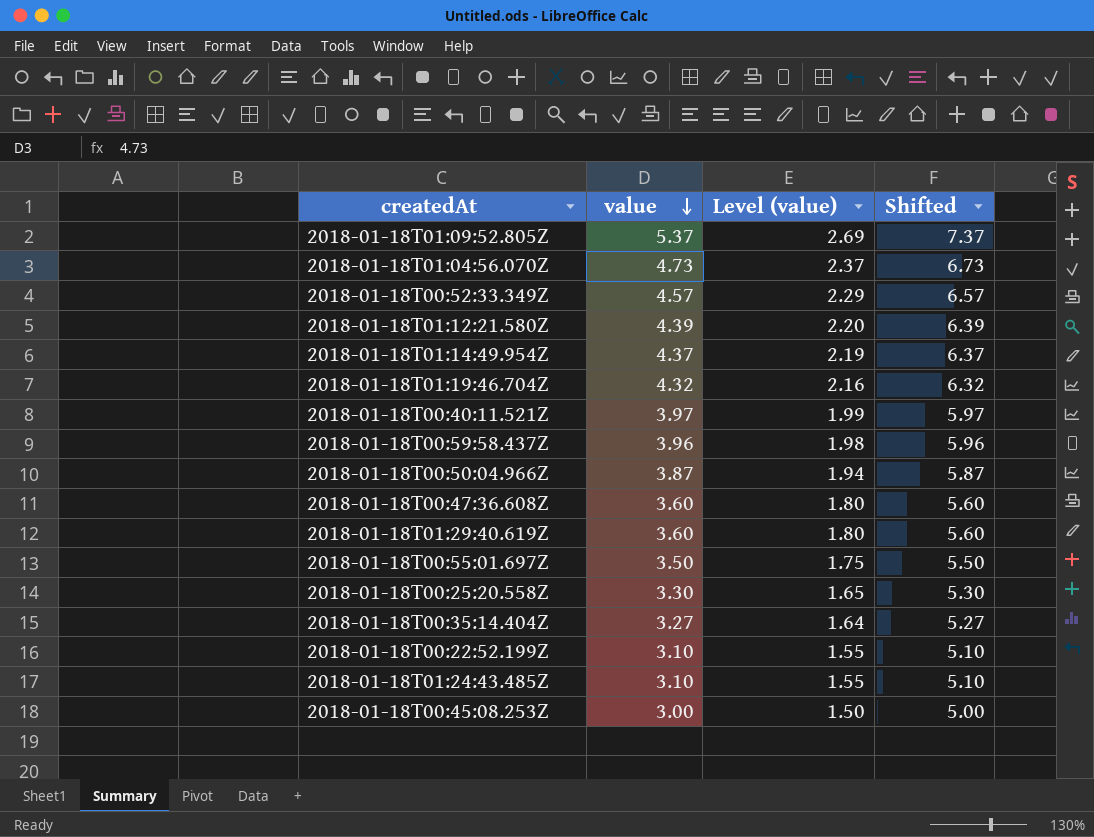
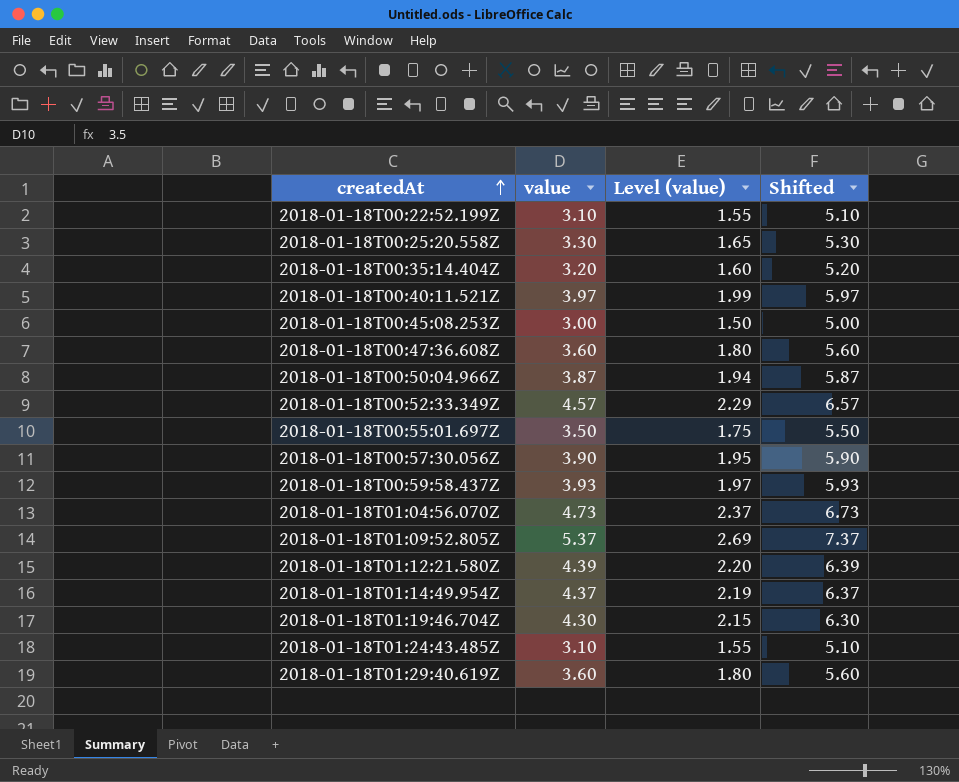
row order: value descending -> createdAt ascending
2018-01-18T00:35:14.404Z | value: 3.27 -> 3.20
2018-01-18T00:35:14.404Z | Level (value): 1.64 -> 1.60
2018-01-18T00:35:14.404Z | Shifted: 5.27 -> 5.20
row 2018-01-18T00:57:30.056Z: none -> 3.90 | 1.95 | 5.90
2018-01-18T00:59:58.437Z | value: 3.96 -> 3.93
2018-01-18T00:59:58.437Z | Level (value): 1.98 -> 1.97
2018-01-18T00:59:58.437Z | Shifted: 5.96 -> 5.93
2018-01-18T01:19:46.704Z | value: 4.32 -> 4.30
2018-01-18T01:19:46.704Z | Level (value): 2.16 -> 2.15
2018-01-18T01:19:46.704Z | Shifted: 6.32 -> 6.30

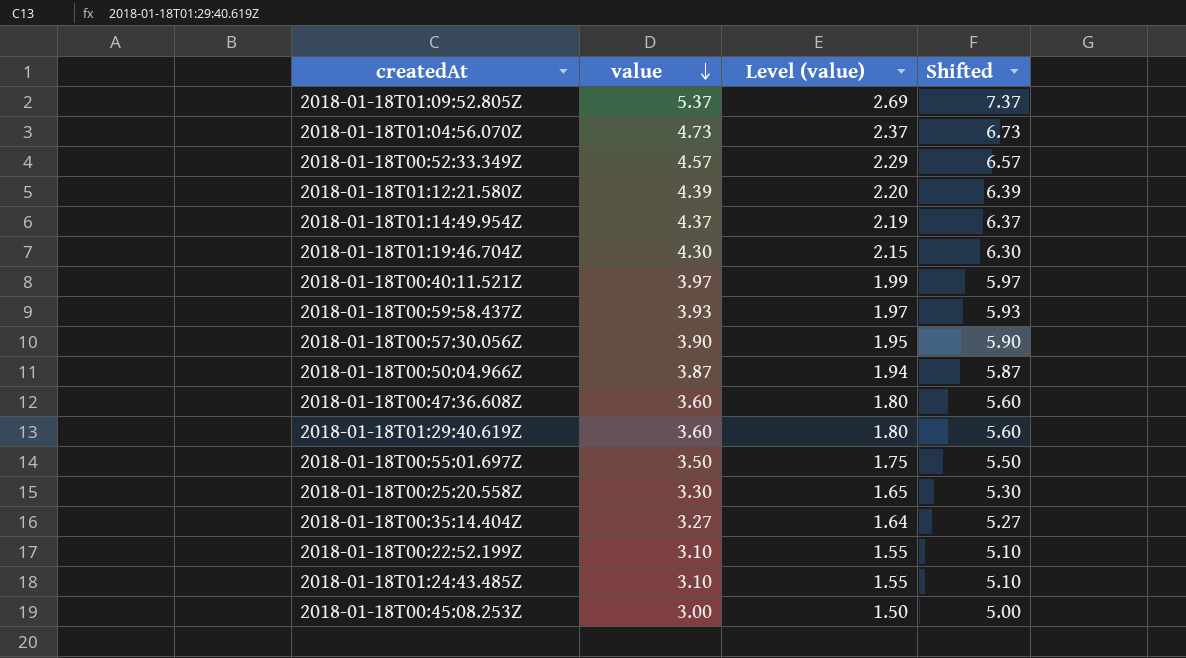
row order: createdAt ascending -> value descending
2018-01-18T00:35:14.404Z | value: 3.20 -> 3.27
2018-01-18T00:35:14.404Z | Level (value): 1.60 -> 1.64
2018-01-18T00:35:14.404Z | Shifted: 5.20 -> 5.27

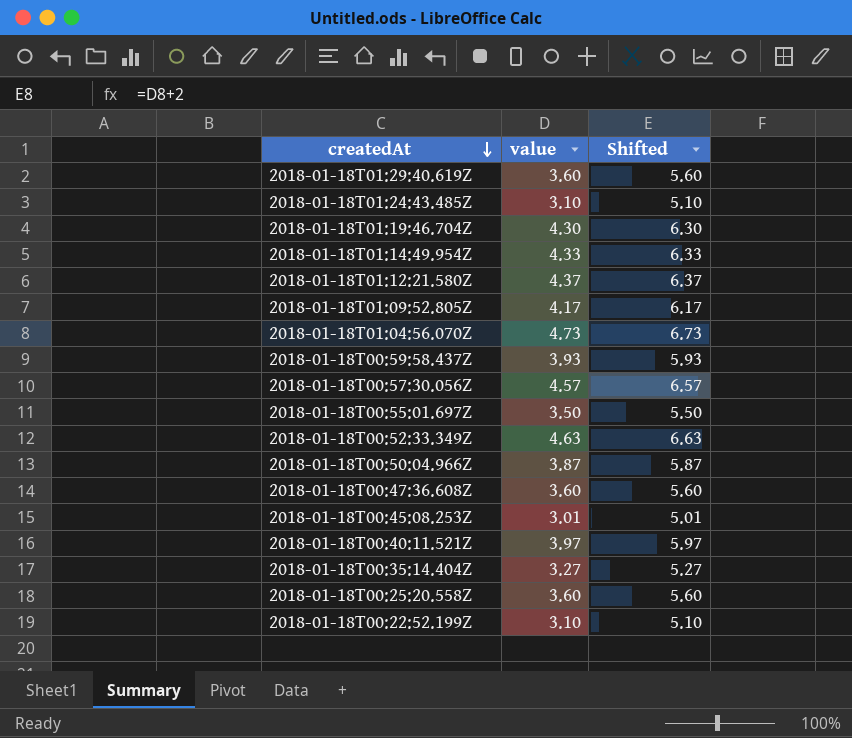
row order: value descending -> createdAt descending
column Level (value) | formula: [value] * 0.5 -> none
2018-01-18T01:14:49.954Z | value: 4.37 -> 4.33
2018-01-18T01:14:49.954Z | Shifted: 6.37 -> 6.33
2018-01-18T01:12:21.580Z | value: 4.39 -> 4.37
2018-01-18T01:12:21.580Z | Shifted: 6.39 -> 6.37
2018-01-18T01:09:52.805Z | value: 5.37 -> 4.17
2018-01-18T01:09:52.805Z | Shifted: 7.37 -> 6.17
2018-01-18T00:57:30.056Z | value: 3.90 -> 4.57
2018-01-18T00:57:30.056Z | Shifted: 5.90 -> 6.57
2018-01-18T00:52:33.349Z | value: 4.57 -> 4.63
2018-01-18T00:52:33.349Z | Shifted: 6.57 -> 6.63
2018-01-18T00:45:08.253Z | value: 3.00 -> 3.01
2018-01-18T00:45:08.253Z | Shifted: 5.00 -> 5.01
2018-01-18T00:25:20.558Z | value: 3.30 -> 3.60
2018-01-18T00:25:20.558Z | Shifted: 5.30 -> 5.60

